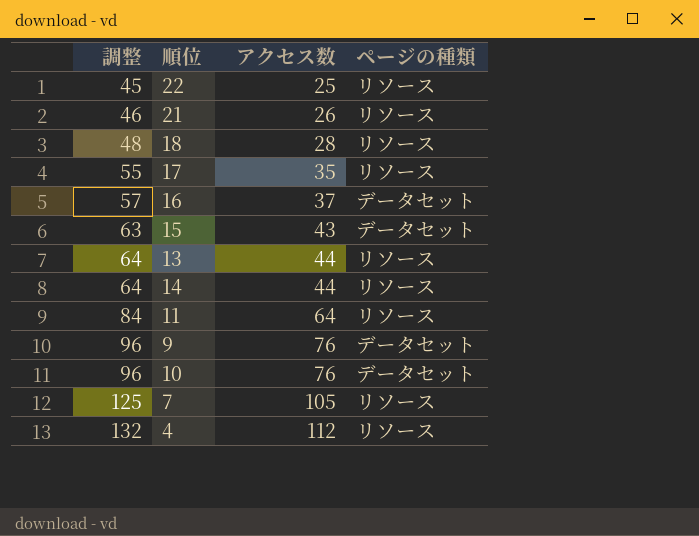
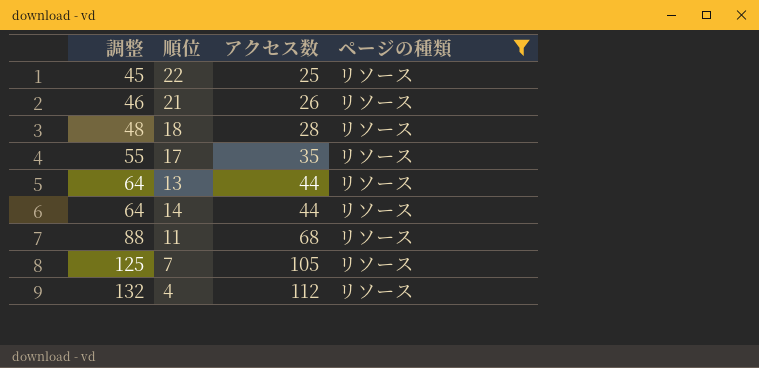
filter: none -> ページの種類 = リソース
11 | 調整: 84 -> 88
11 | アクセス数: 64 -> 68

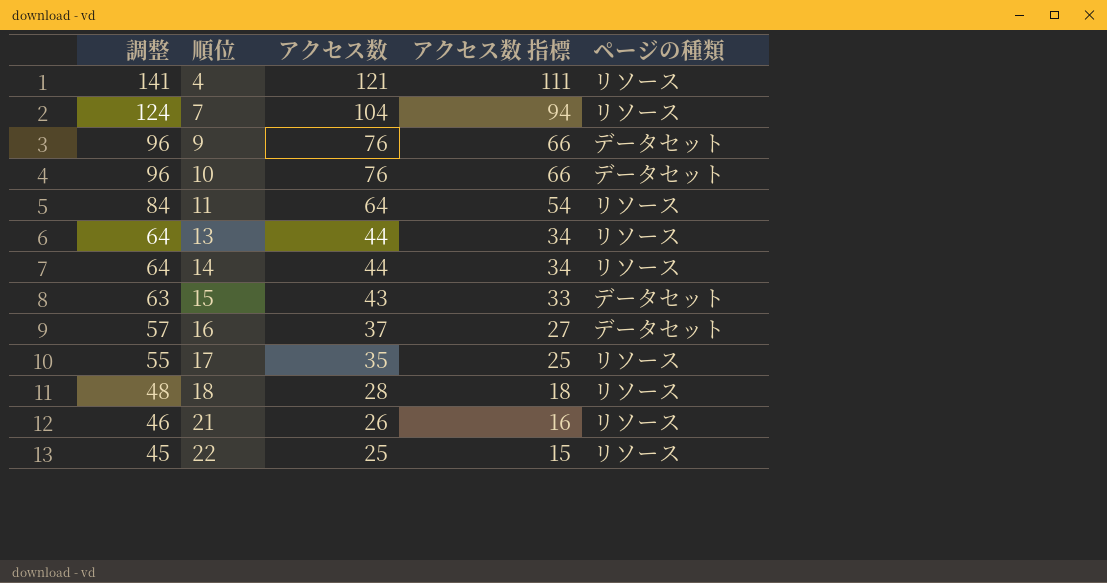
filter: ページの種類 = リソース -> none
row order: 調整 ascending -> 調整 descending
column アクセス数 指標 | formula: none -> [アクセス数] - 10
4 | 調整: 132 -> 141
4 | アクセス数: 112 -> 121
7 | 調整: 125 -> 124
7 | アクセス数: 105 -> 104
11 | 調整: 88 -> 84
11 | アクセス数: 68 -> 64

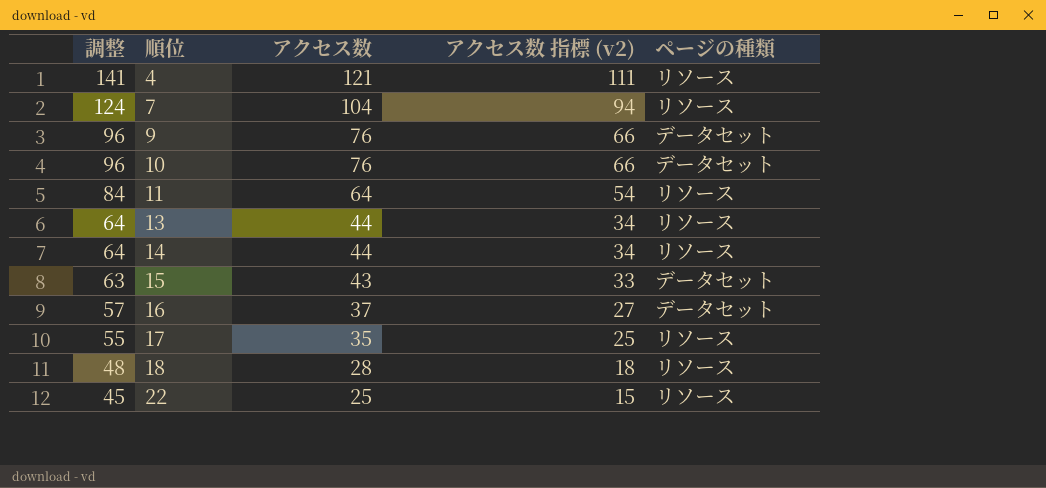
column name: アクセス数 指標 -> アクセス数 指標 (v2)
row 21: 46 | 26 | 16 | リソース -> none

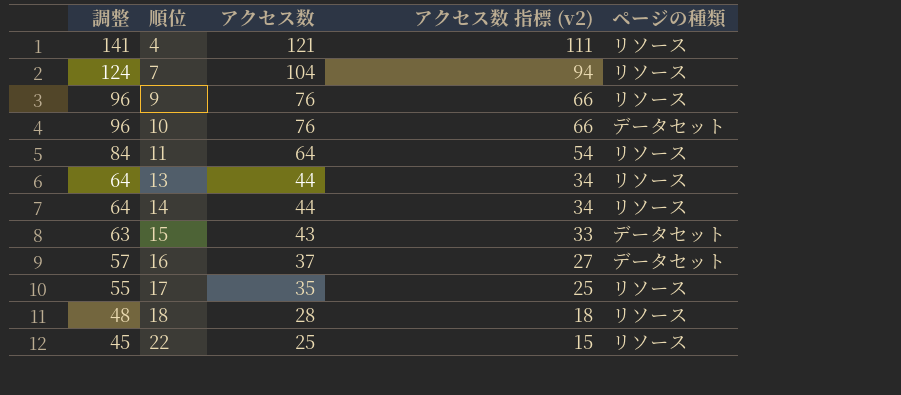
9 | ページの種類: データセット -> リソース

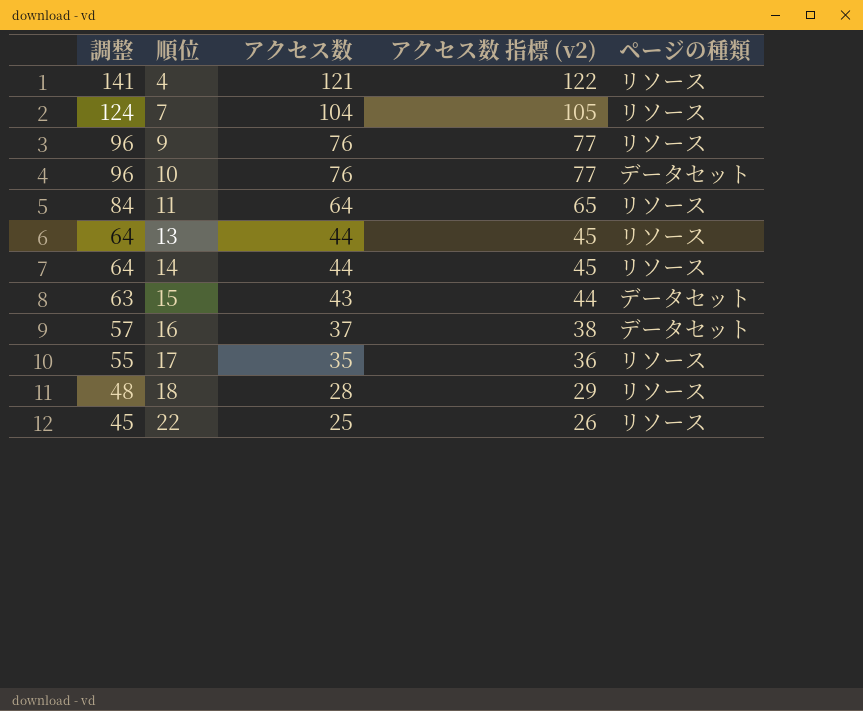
column アクセス数 指標 (v2) | formula: [アクセス数] - 10 -> [アクセス数] + 1

